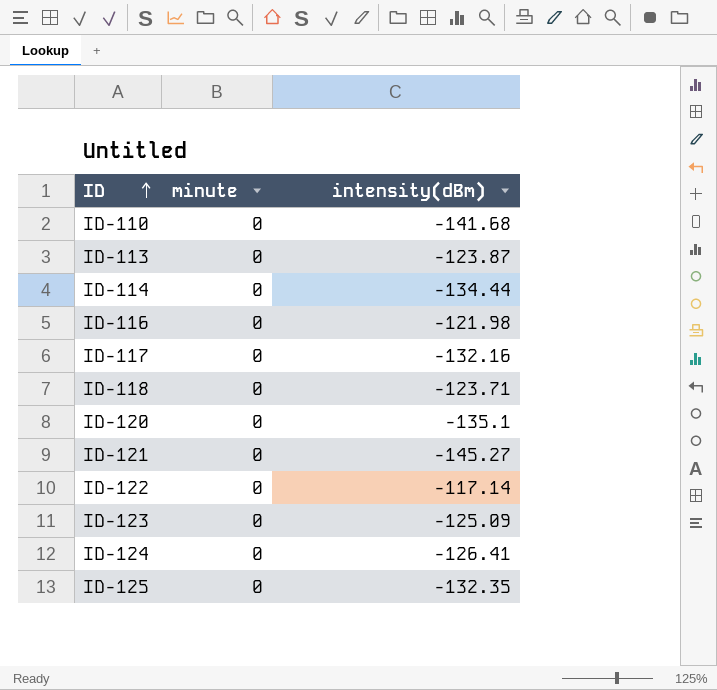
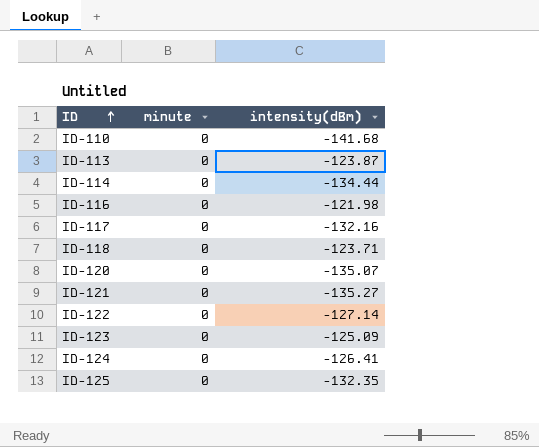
ID-120 | intensity(dBm): -135.1 -> -135.07
ID-121 | intensity(dBm): -145.27 -> -135.27
ID-122 | intensity(dBm): -117.14 -> -127.14

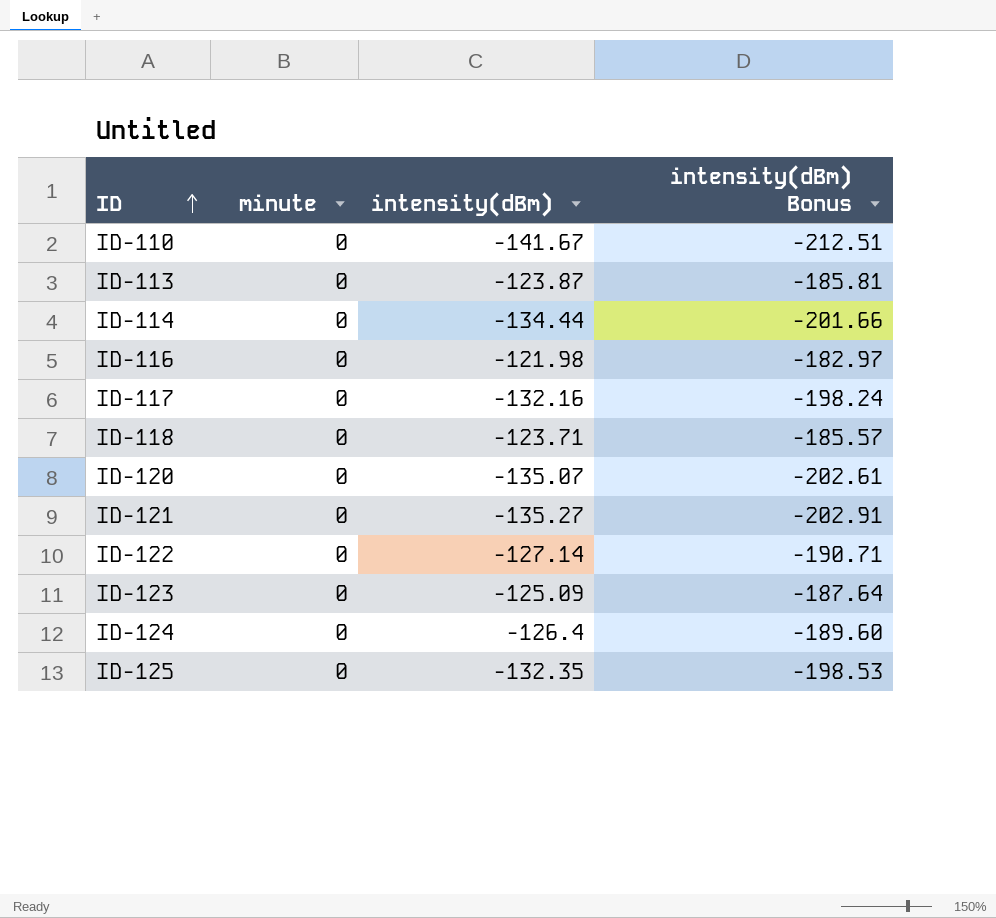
column intensity(dBm) Bonus | formula: none -> [intensity(dBm)] * 1.5
ID-110 | intensity(dBm): -141.68 -> -141.67
ID-124 | intensity(dBm): -126.41 -> -126.4

